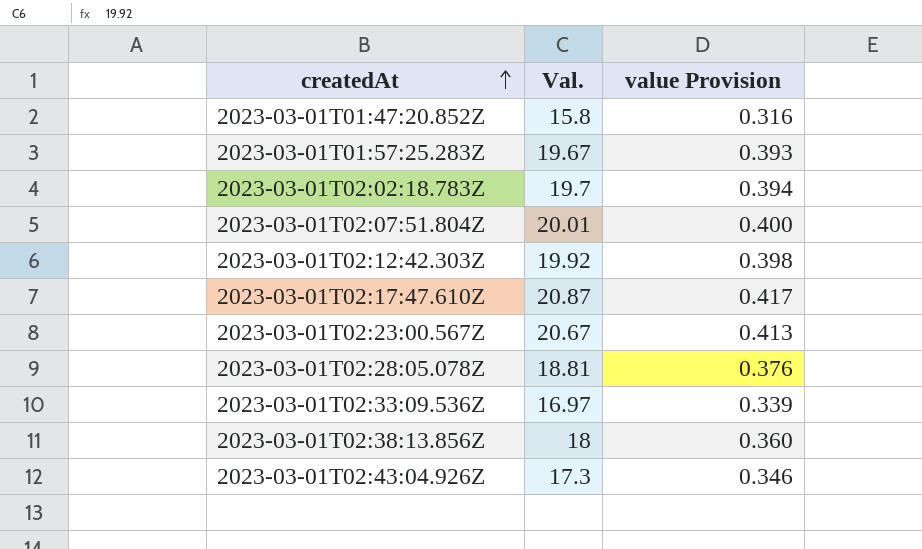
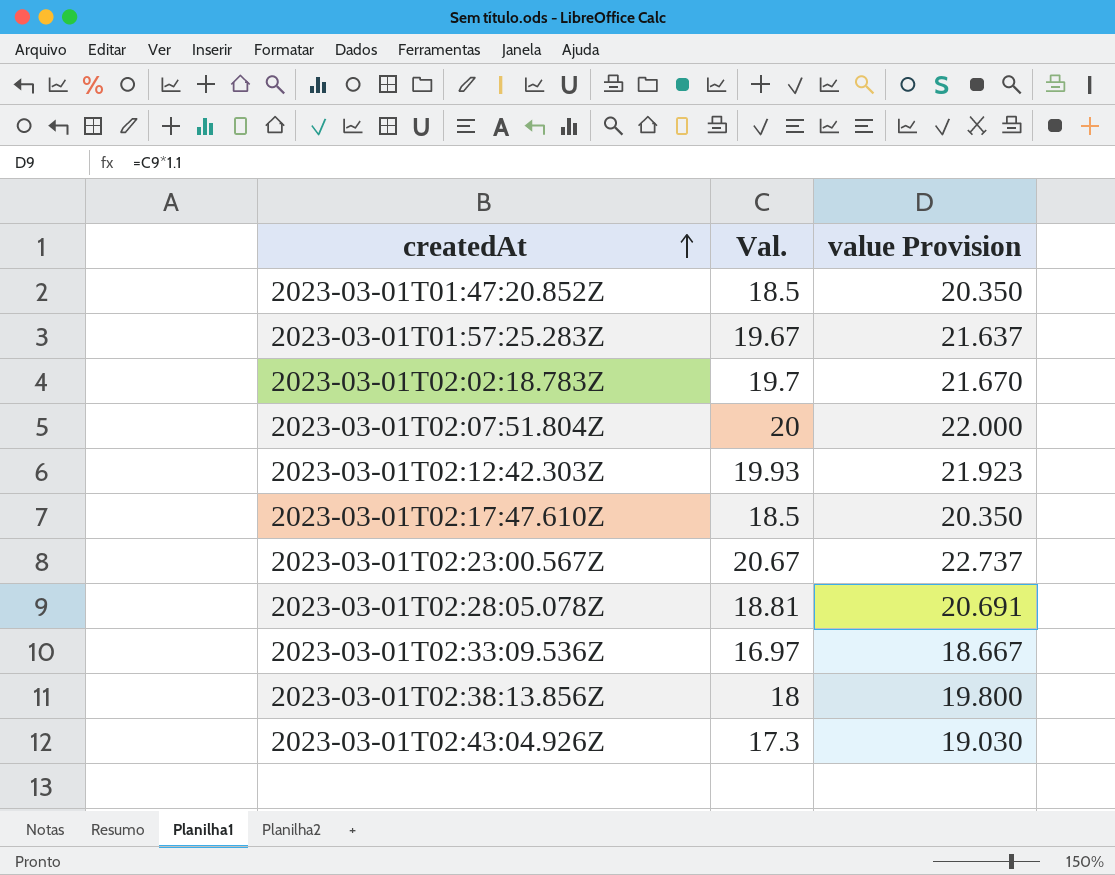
column value Provision | formula: [Val.] * 0.02 -> [Val.] * 1.1
2023-03-01T01:47:20.852Z | Val.: 15.8 -> 18.5
2023-03-01T02:07:51.804Z | Val.: 20.01 -> 20
2023-03-01T02:12:42.303Z | Val.: 19.92 -> 19.93
2023-03-01T02:17:47.610Z | Val.: 20.87 -> 18.5

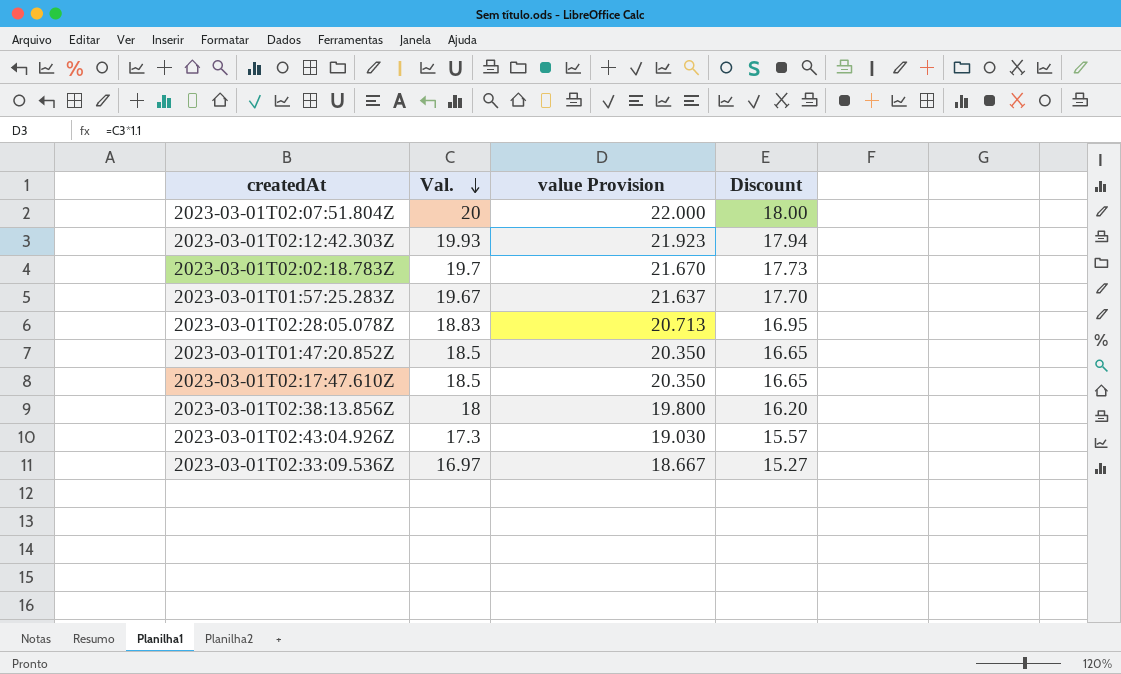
row order: createdAt ascending -> Val. descending
column Discount | formula: none -> [Val.] * 0.9
row 2023-03-01T02:23:00.567Z: 20.67 | 22.737 -> none
2023-03-01T02:28:05.078Z | Val.: 18.81 -> 18.83
2023-03-01T02:28:05.078Z | value Provision: 20.691 -> 20.713

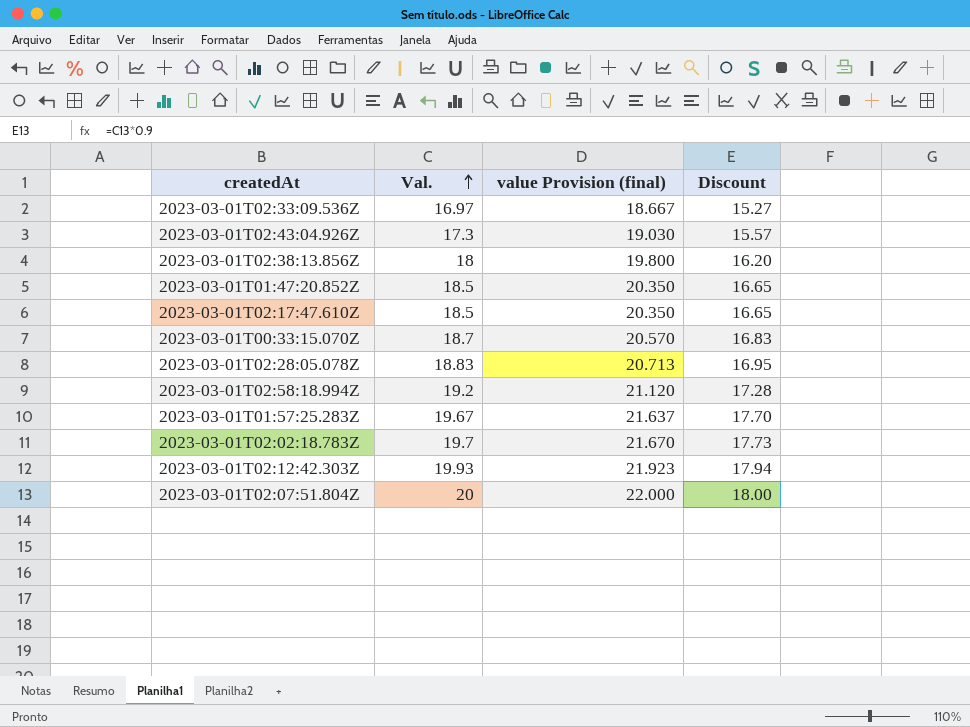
row order: Val. descending -> Val. ascending
column name: value Provision -> value Provision (final)
row 2023-03-01T00:33:15.070Z: none -> 18.7 | 20.570 | 16.83
row 2023-03-01T02:58:18.994Z: none -> 19.2 | 21.120 | 17.28

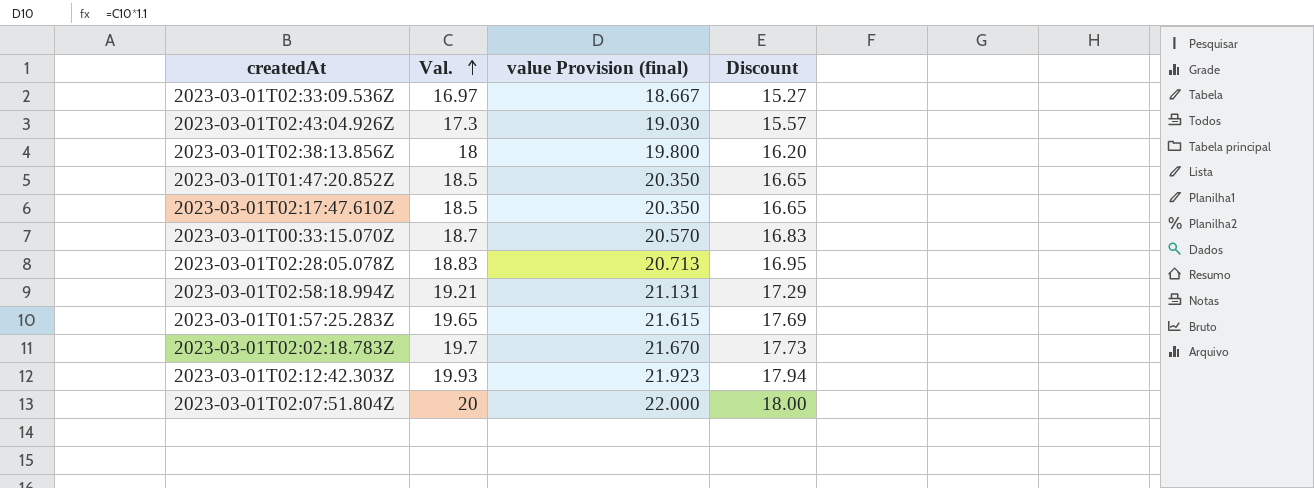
2023-03-01T02:58:18.994Z | Val.: 19.2 -> 19.21
2023-03-01T02:58:18.994Z | value Provision (final): 21.120 -> 21.131
2023-03-01T02:58:18.994Z | Discount: 17.28 -> 17.29
2023-03-01T01:57:25.283Z | Val.: 19.67 -> 19.65
2023-03-01T01:57:25.283Z | value Provision (final): 21.637 -> 21.615
2023-03-01T01:57:25.283Z | Discount: 17.70 -> 17.69

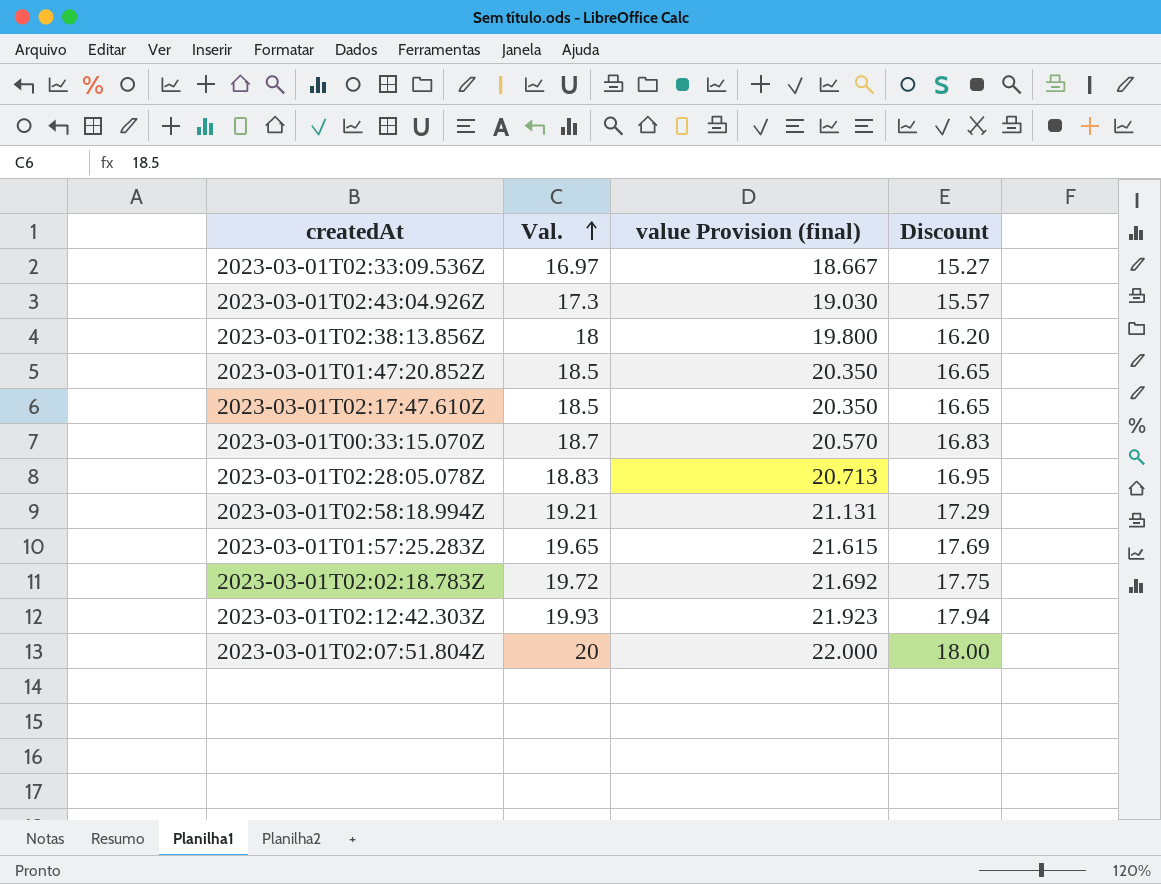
2023-03-01T02:02:18.783Z | Val.: 19.7 -> 19.72
2023-03-01T02:02:18.783Z | value Provision (final): 21.670 -> 21.692
2023-03-01T02:02:18.783Z | Discount: 17.73 -> 17.75

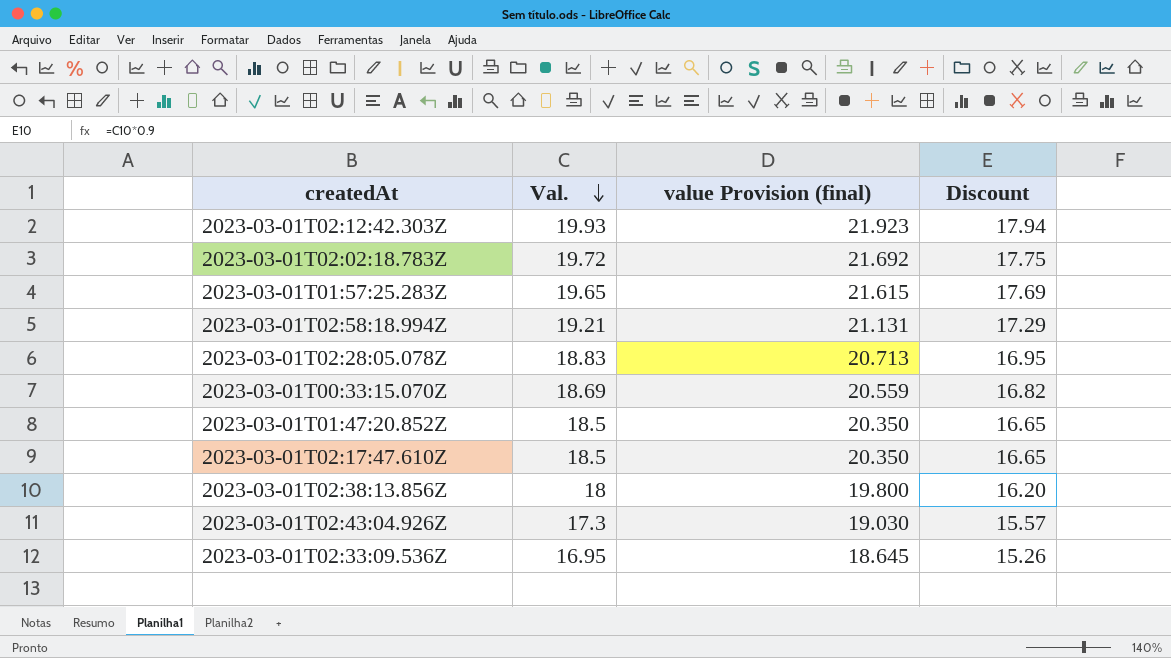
row order: Val. ascending -> Val. descending
row 2023-03-01T02:07:51.804Z: 20 | 22.000 | 18.00 -> none
2023-03-01T00:33:15.070Z | Val.: 18.7 -> 18.69
2023-03-01T00:33:15.070Z | value Provision (final): 20.570 -> 20.559
2023-03-01T00:33:15.070Z | Discount: 16.83 -> 16.82
2023-03-01T02:33:09.536Z | Val.: 16.97 -> 16.95
2023-03-01T02:33:09.536Z | value Provision (final): 18.667 -> 18.645
2023-03-01T02:33:09.536Z | Discount: 15.27 -> 15.26

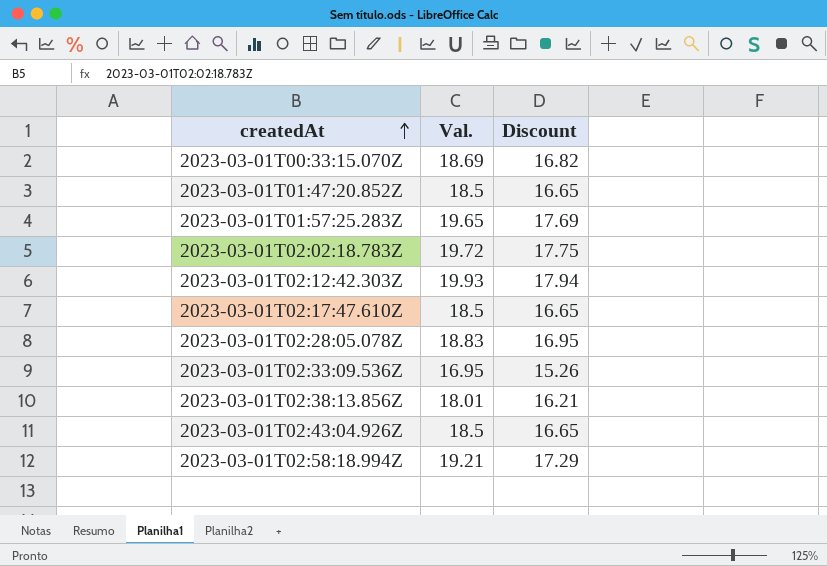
row order: Val. descending -> createdAt ascending
column value Provision (final) | formula: [Val.] * 1.1 -> none
2023-03-01T02:38:13.856Z | Val.: 18 -> 18.01
2023-03-01T02:38:13.856Z | Discount: 16.20 -> 16.21
2023-03-01T02:43:04.926Z | Val.: 17.3 -> 18.5
2023-03-01T02:43:04.926Z | Discount: 15.57 -> 16.65

